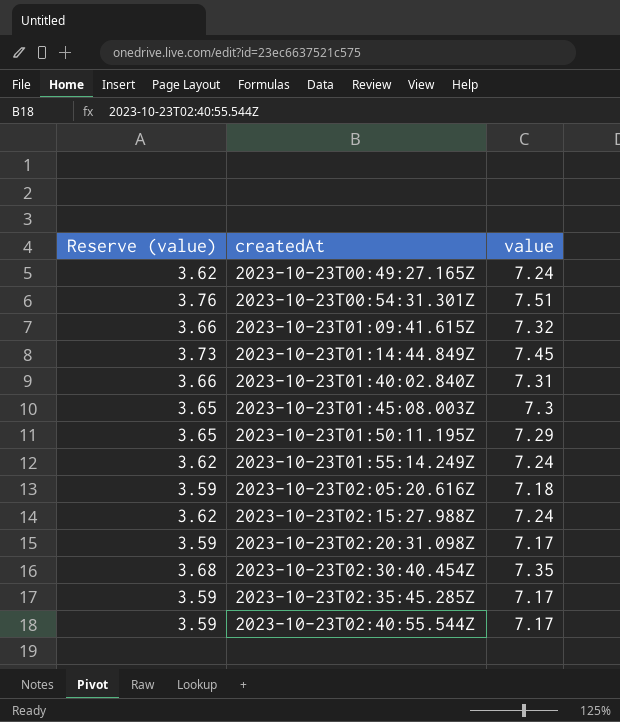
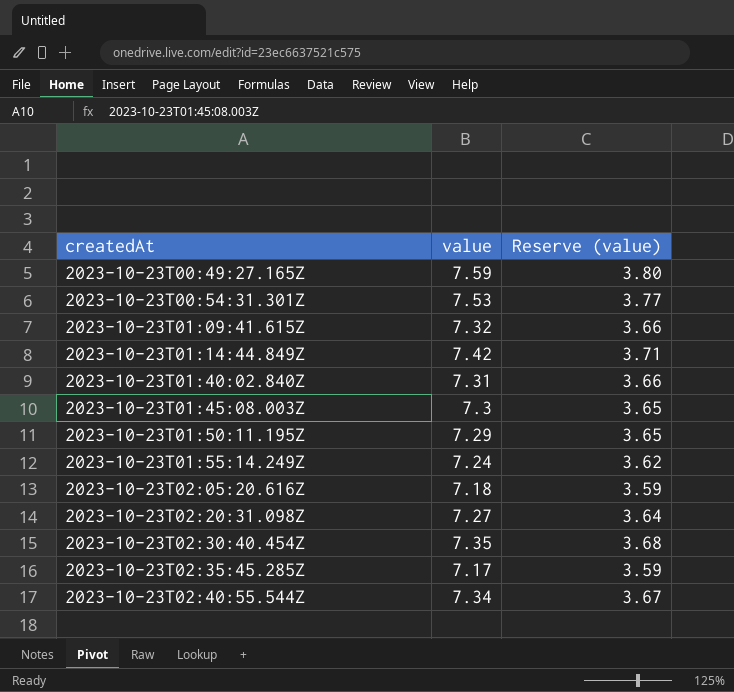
column Reserve (value) | position: 1 -> 3
row 2023-10-23T02:15:27.988Z: 3.62 | 7.24 -> none
2023-10-23T00:49:27.165Z | value: 7.24 -> 7.59
2023-10-23T00:49:27.165Z | Reserve (value): 3.62 -> 3.80
2023-10-23T00:54:31.301Z | value: 7.51 -> 7.53
2023-10-23T00:54:31.301Z | Reserve (value): 3.76 -> 3.77
2023-10-23T01:14:44.849Z | value: 7.45 -> 7.42
2023-10-23T01:14:44.849Z | Reserve (value): 3.73 -> 3.71
2023-10-23T02:20:31.098Z | value: 7.17 -> 7.27
2023-10-23T02:20:31.098Z | Reserve (value): 3.59 -> 3.64
2023-10-23T02:40:55.544Z | value: 7.17 -> 7.34
2023-10-23T02:40:55.544Z | Reserve (value): 3.59 -> 3.67

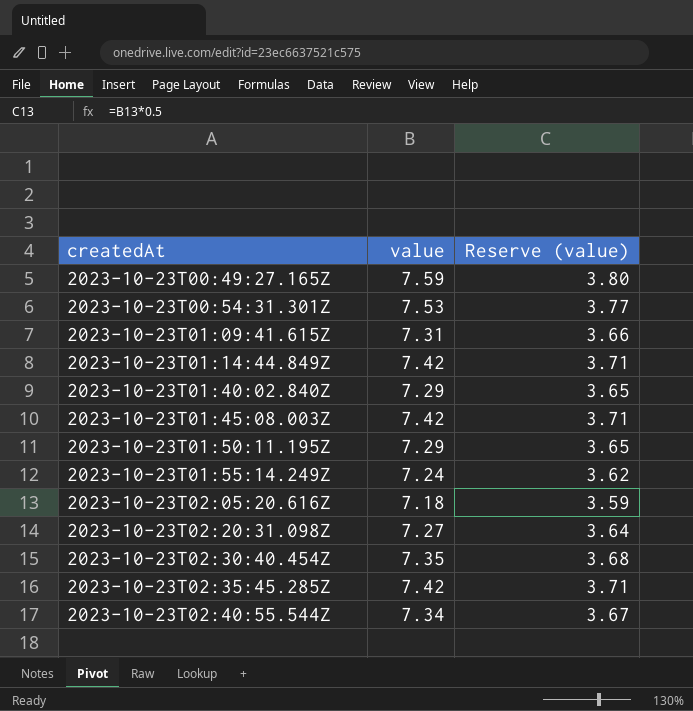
2023-10-23T01:09:41.615Z | value: 7.32 -> 7.31
2023-10-23T01:40:02.840Z | value: 7.31 -> 7.29
2023-10-23T01:40:02.840Z | Reserve (value): 3.66 -> 3.65
2023-10-23T01:45:08.003Z | value: 7.3 -> 7.42
2023-10-23T01:45:08.003Z | Reserve (value): 3.65 -> 3.71
2023-10-23T02:35:45.285Z | value: 7.17 -> 7.42
2023-10-23T02:35:45.285Z | Reserve (value): 3.59 -> 3.71

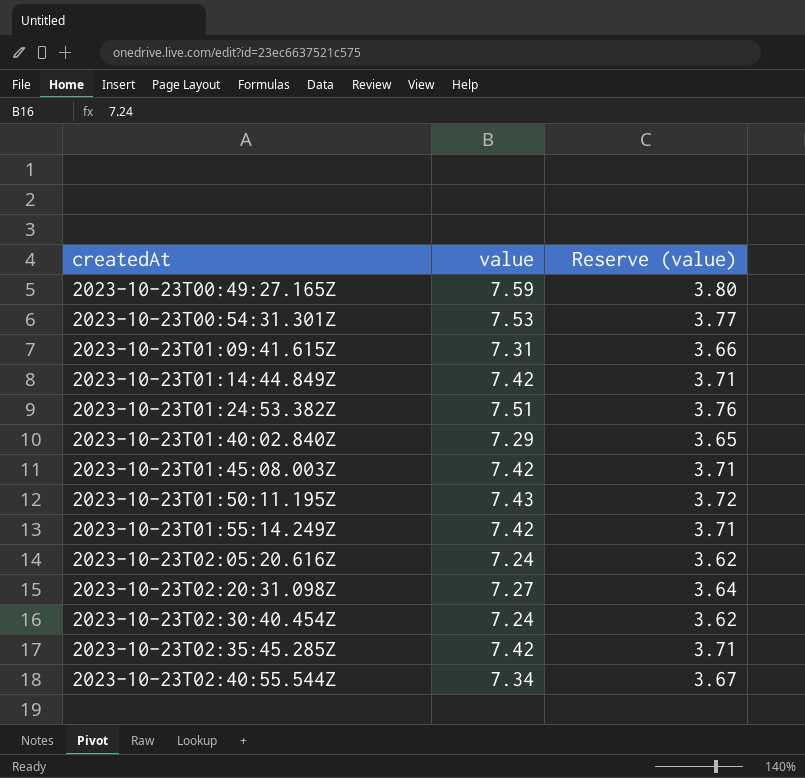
row 2023-10-23T01:24:53.382Z: none -> 7.51 | 3.76
2023-10-23T01:50:11.195Z | value: 7.29 -> 7.43
2023-10-23T01:50:11.195Z | Reserve (value): 3.65 -> 3.72
2023-10-23T01:55:14.249Z | value: 7.24 -> 7.42
2023-10-23T01:55:14.249Z | Reserve (value): 3.62 -> 3.71
2023-10-23T02:05:20.616Z | value: 7.18 -> 7.24
2023-10-23T02:05:20.616Z | Reserve (value): 3.59 -> 3.62
2023-10-23T02:30:40.454Z | value: 7.35 -> 7.24
2023-10-23T02:30:40.454Z | Reserve (value): 3.68 -> 3.62

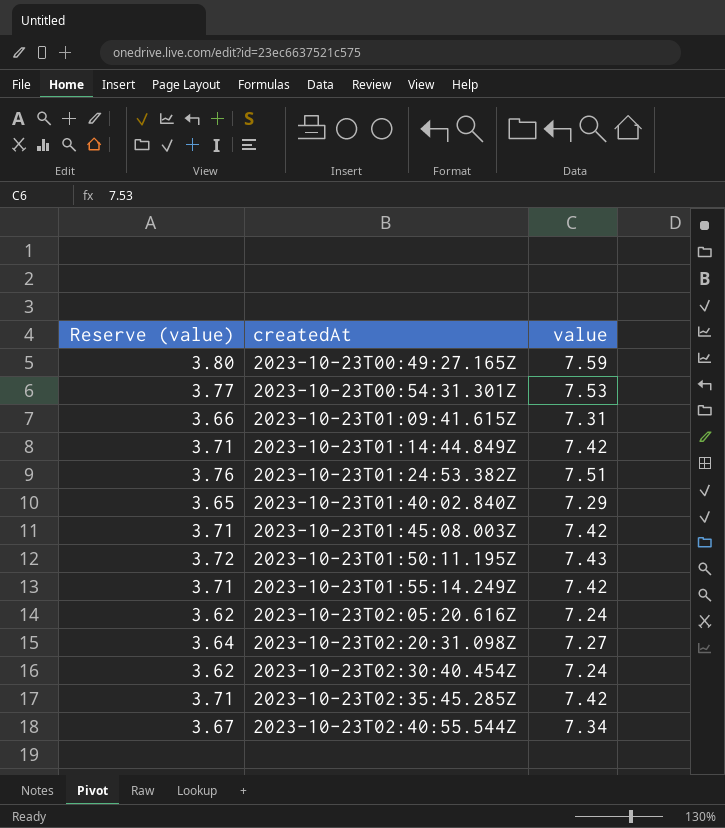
column Reserve (value) | position: 3 -> 1

